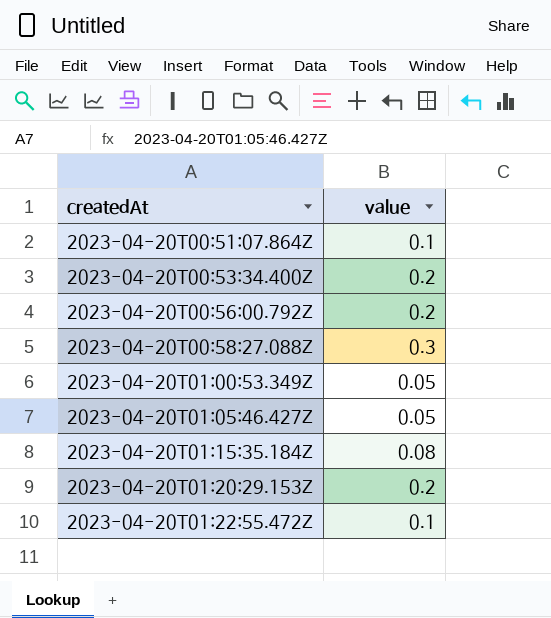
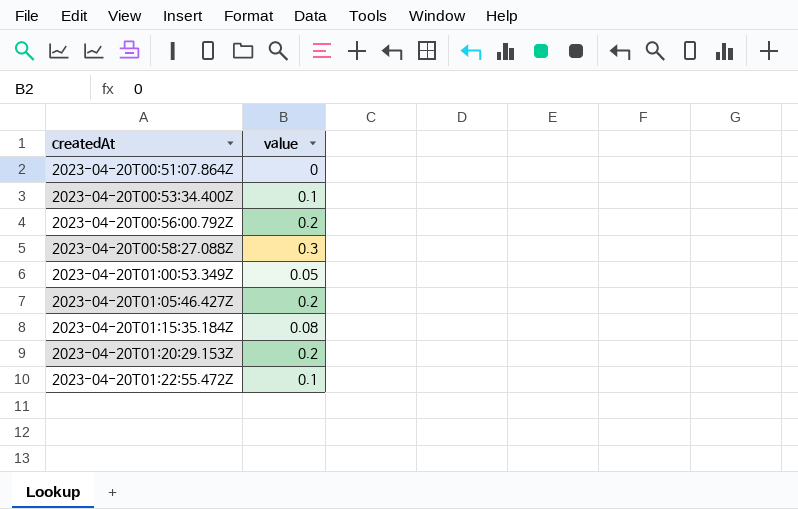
2023-04-20T00:51:07.864Z | value: 0.1 -> 0
2023-04-20T00:53:34.400Z | value: 0.2 -> 0.1
2023-04-20T01:05:46.427Z | value: 0.05 -> 0.2

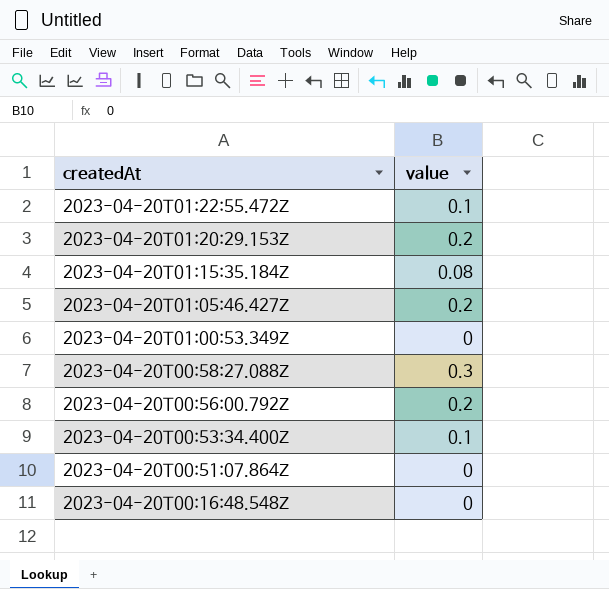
row order: createdAt ascending -> createdAt descending
2023-04-20T01:00:53.349Z | value: 0.05 -> 0
row 2023-04-20T00:16:48.548Z: none -> 0

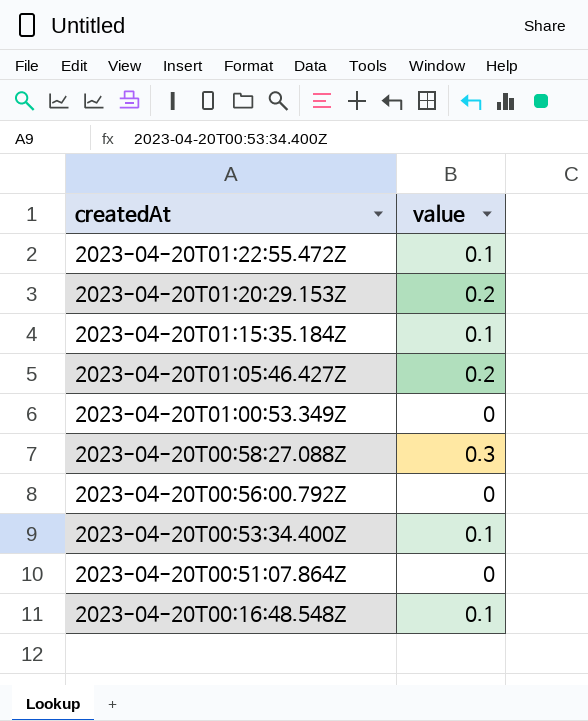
2023-04-20T01:15:35.184Z | value: 0.08 -> 0.1
2023-04-20T00:56:00.792Z | value: 0.2 -> 0
2023-04-20T00:16:48.548Z | value: 0 -> 0.1

